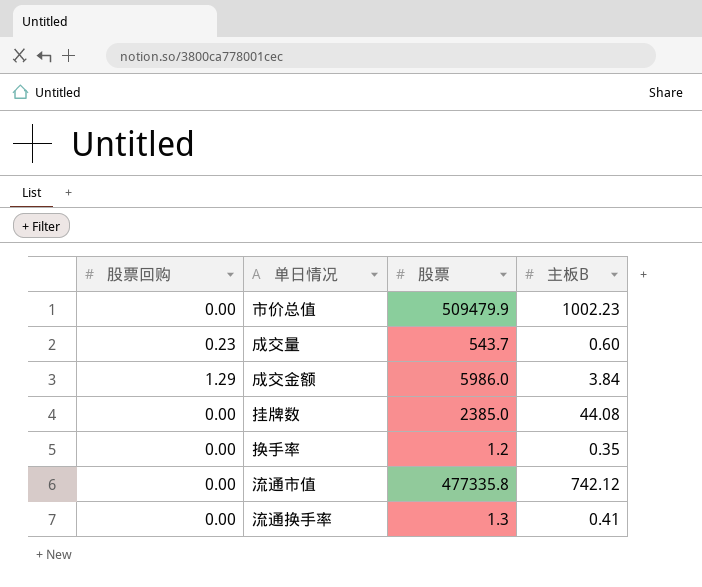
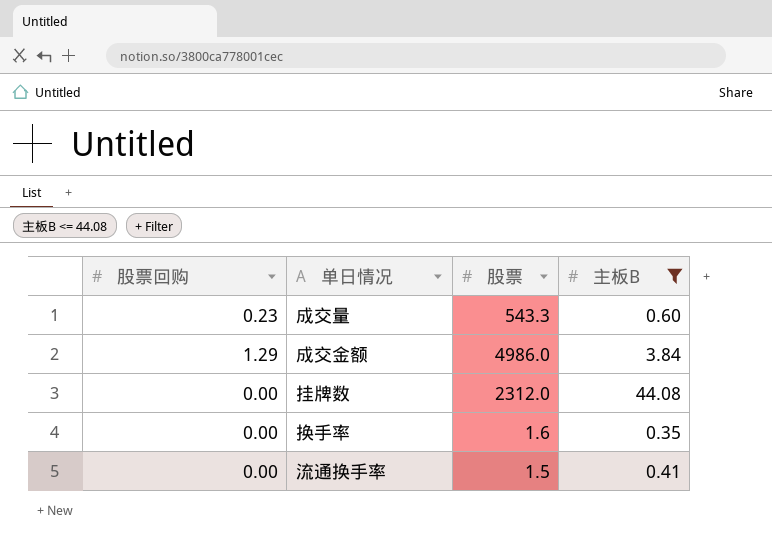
filter: none -> 主板B <= 44.08
成交量 | 股票: 543.7 -> 543.3
成交金额 | 股票: 5986.0 -> 4986.0
挂牌数 | 股票: 2385.0 -> 2312.0
换手率 | 股票: 1.2 -> 1.6
流通换手率 | 股票: 1.3 -> 1.5

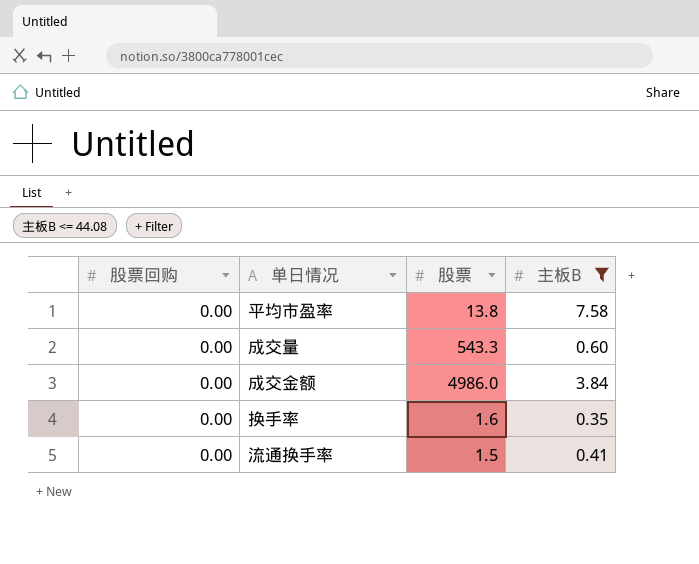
row 挂牌数: 0.00 | 2312.0 | 44.08 -> none
row 平均市盈率: none -> 0.00 | 13.8 | 7.58
成交量 | 股票回购: 0.23 -> 0.00
成交金额 | 股票回购: 1.29 -> 0.00

